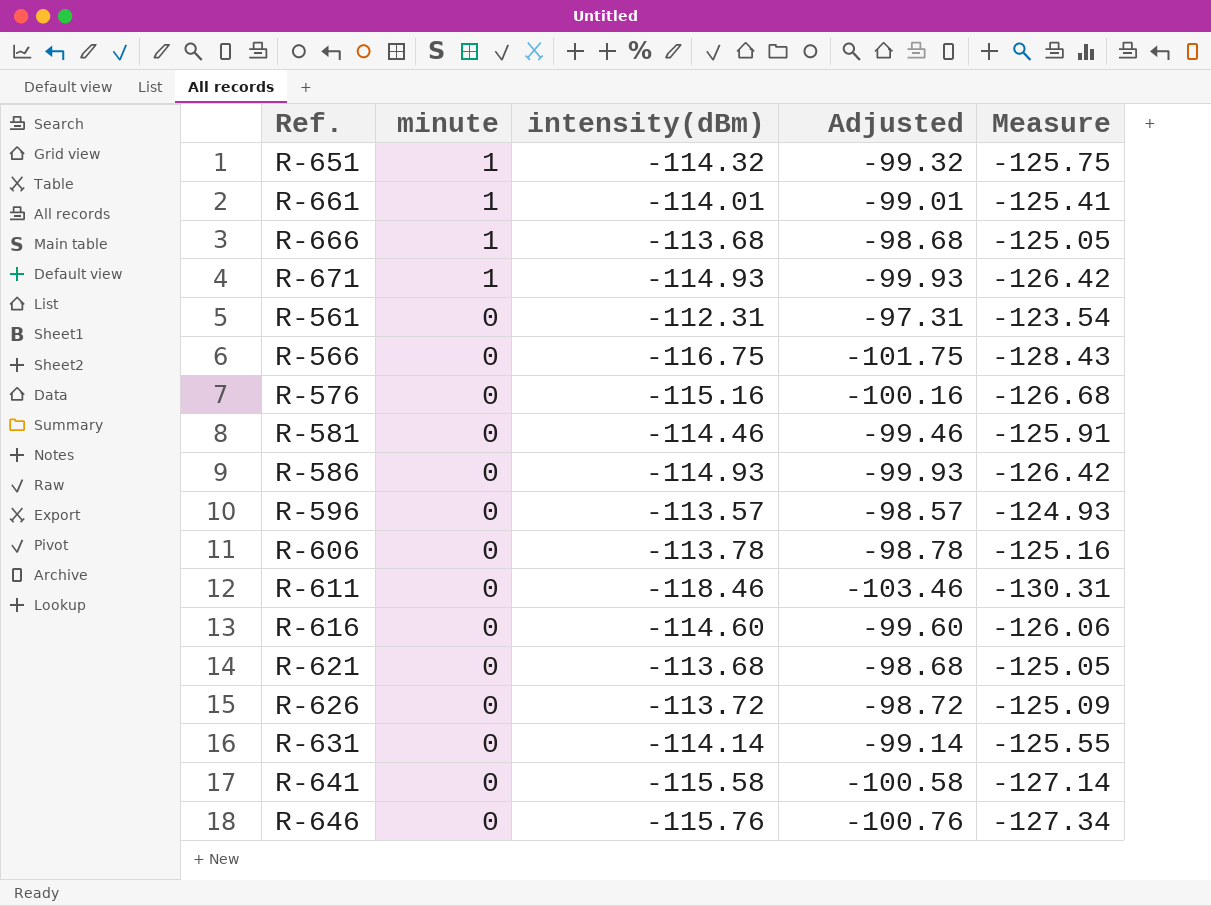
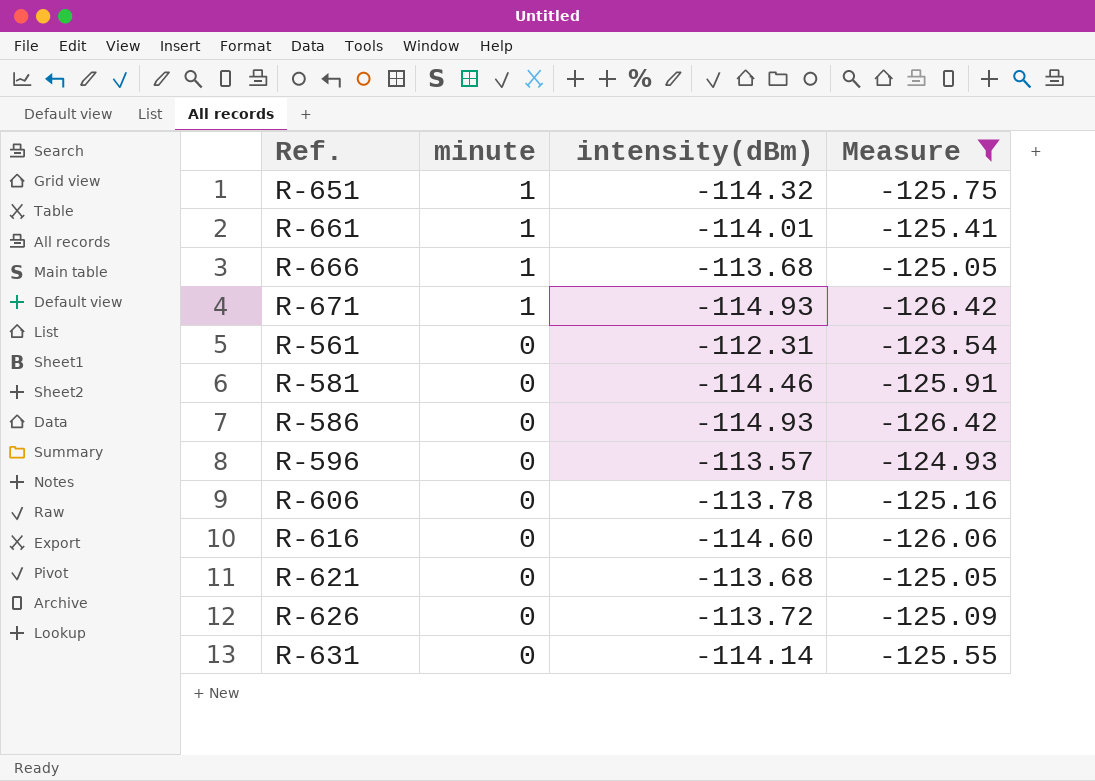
filter: none -> Measure >= -126.42
column Adjusted | formula: [intensity(dBm)] + 15 -> none

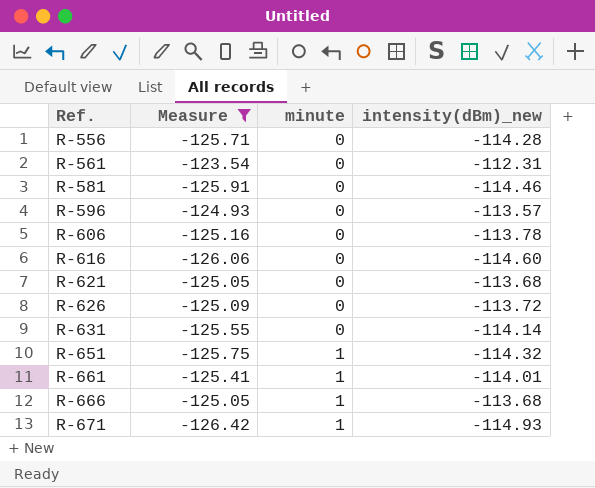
row order: minute descending -> Ref. ascending
column Measure | position: 4 -> 2
column name: intensity(dBm) -> intensity(dBm)_new
row R-586: 0 | -114.93 | -126.42 -> none
row R-556: none -> -125.71 | 0 | -114.28

